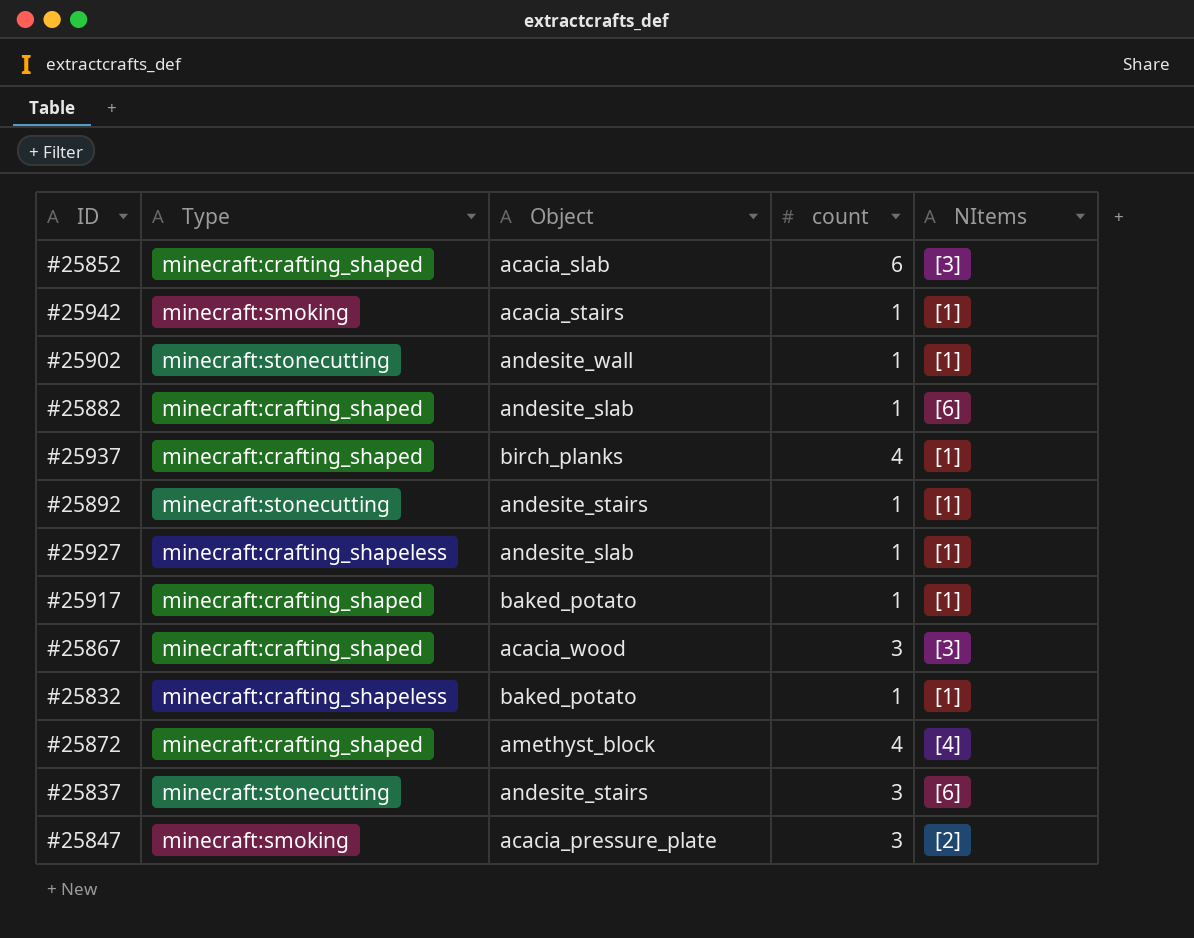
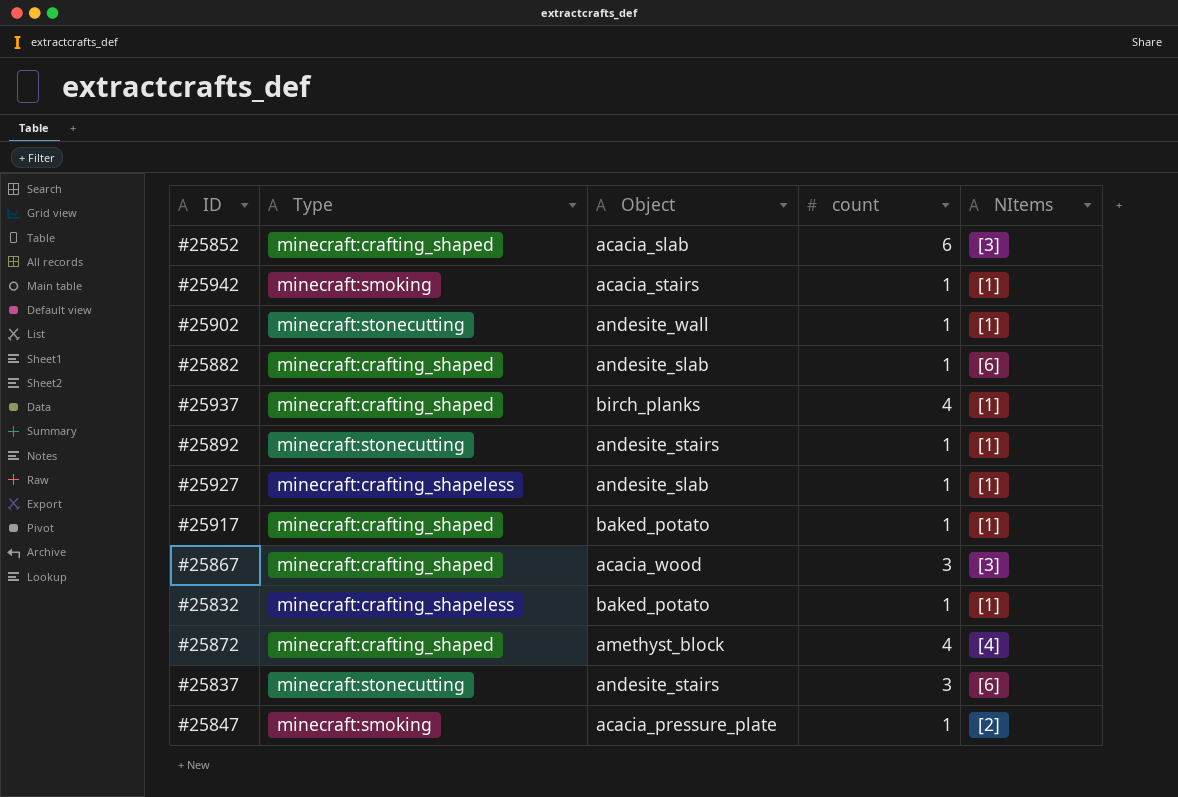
#25847 | count: 3 -> 1

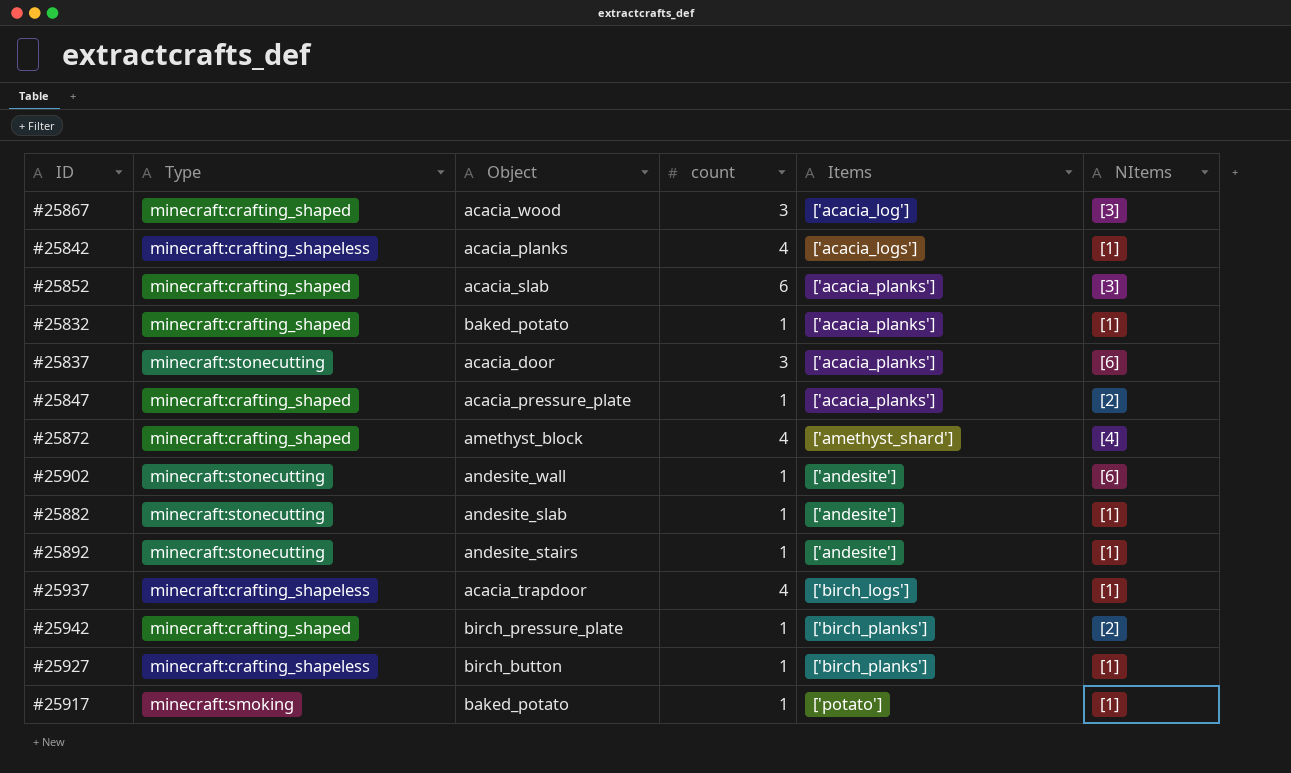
row order: none -> Items ascending
column Items | position: none -> 5
row #25842: none -> minecraft:crafting_shapeless | acacia_planks | 4 | ['acacia_logs'] | [1]
#25832 | Type: minecraft:crafting_shapeless -> minecraft:crafting_shaped
#25837 | Object: andesite_stairs -> acacia_door
#25847 | Type: minecraft:smoking -> minecraft:crafting_shaped
#25902 | NItems: [1] -> [6]
#25882 | Type: minecraft:crafting_shaped -> minecraft:stonecutting
#25882 | NItems: [6] -> [1]
#25937 | Type: minecraft:crafting_shaped -> minecraft:crafting_shapeless
#25937 | Object: birch_planks -> acacia_trapdoor
#25942 | Type: minecraft:smoking -> minecraft:crafting_shaped
#25942 | Object: acacia_stairs -> birch_pressure_plate
#25942 | NItems: [1] -> [2]
#25927 | Object: andesite_slab -> birch_button
#25917 | Type: minecraft:crafting_shaped -> minecraft:smoking

